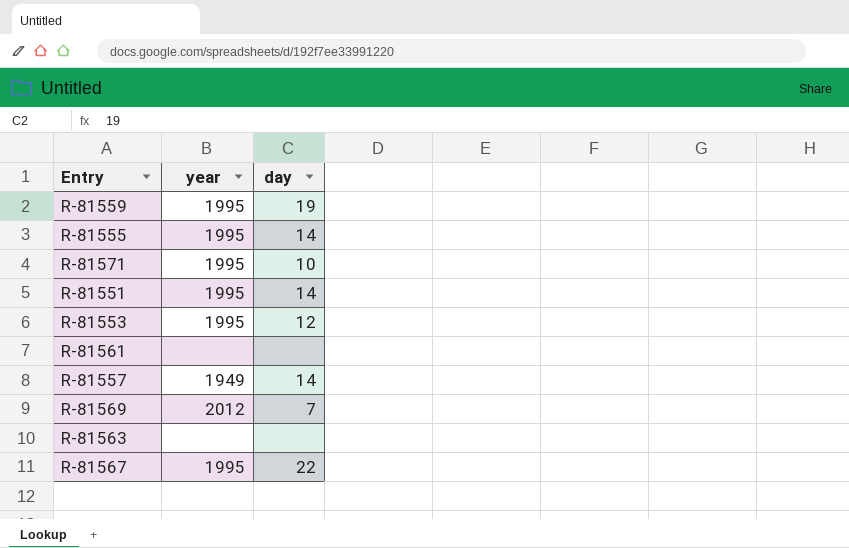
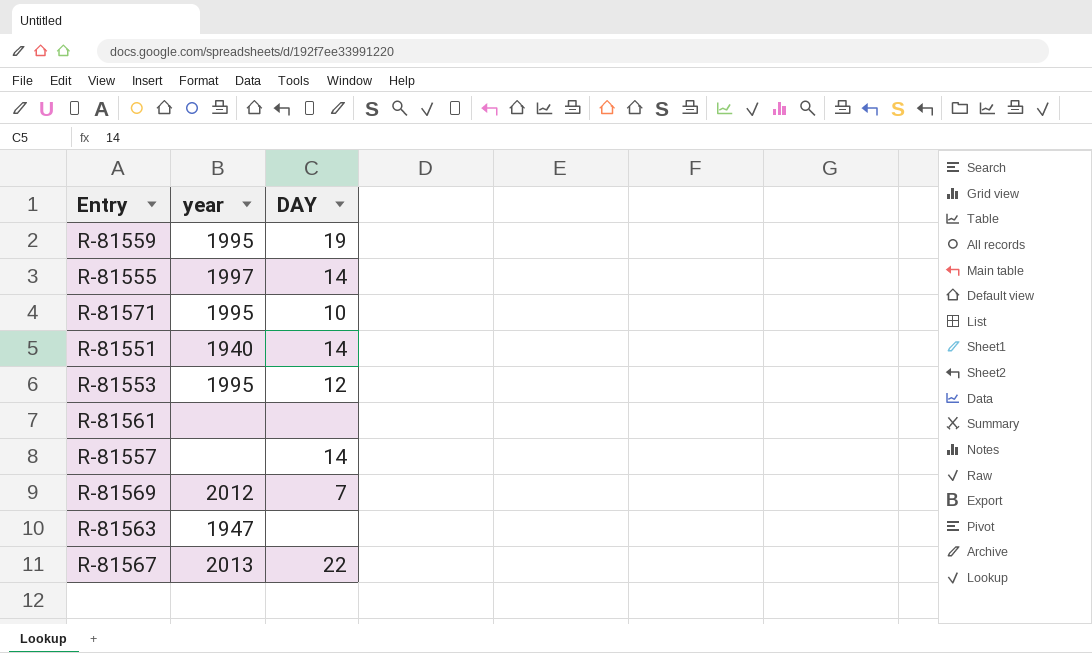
column name: day -> DAY
R-81555 | year: 1995 -> 1997
R-81551 | year: 1995 -> 1940
R-81557 | year: 1949 -> none
R-81563 | year: none -> 1947
R-81567 | year: 1995 -> 2013

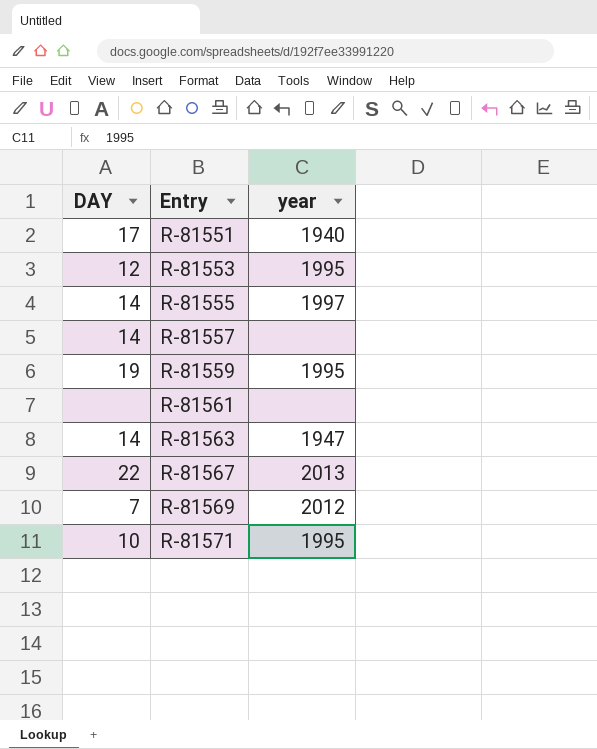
row order: none -> Entry ascending
column DAY | position: 3 -> 1
R-81551 | DAY: 14 -> 17
R-81563 | DAY: none -> 14

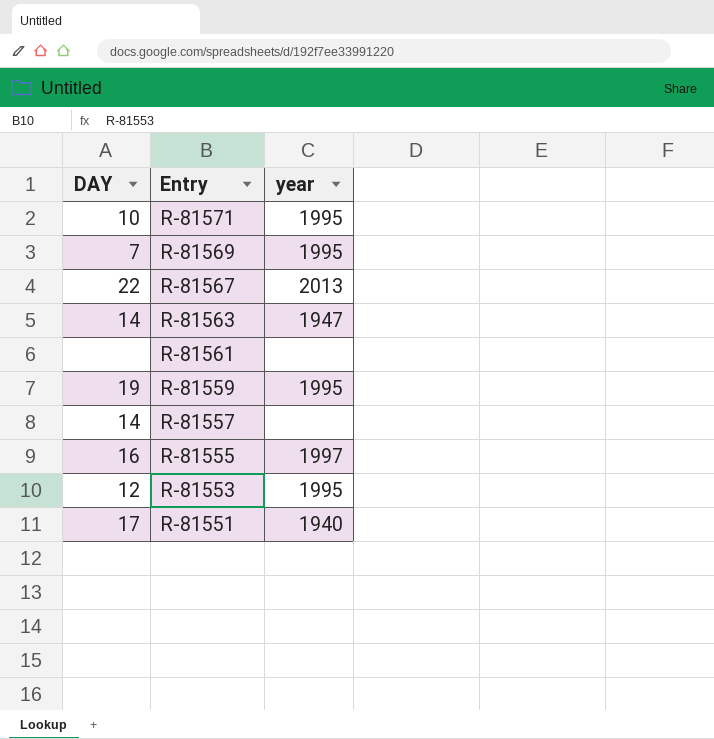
row order: Entry ascending -> Entry descending
R-81569 | year: 2012 -> 1995
R-81555 | DAY: 14 -> 16

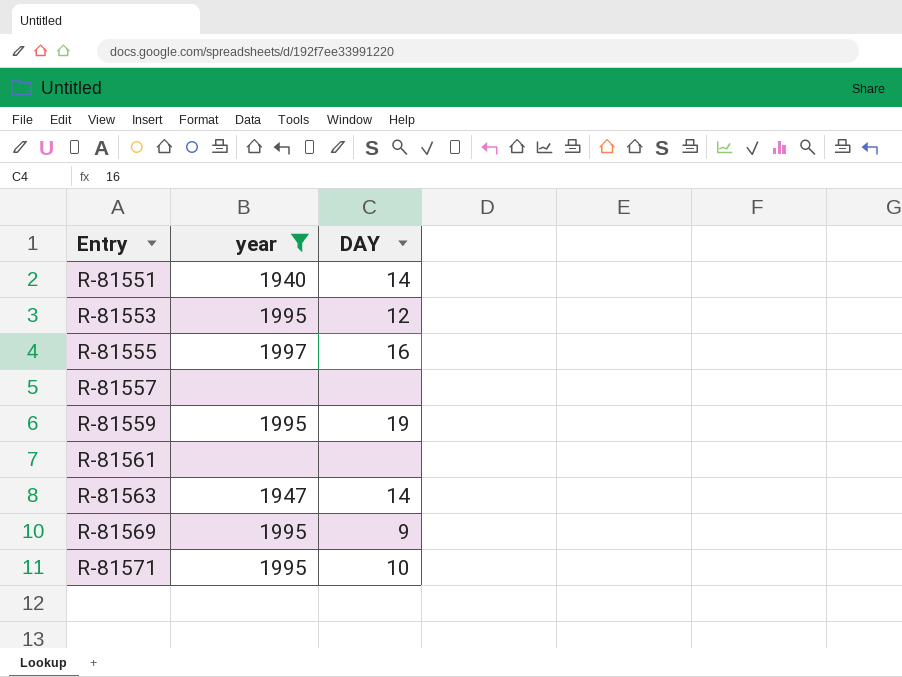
filter: none -> year != 2013
row order: Entry descending -> Entry ascending
column DAY | position: 1 -> 3
R-81551 | DAY: 17 -> 14
R-81557 | DAY: 14 -> none
R-81569 | DAY: 7 -> 9

